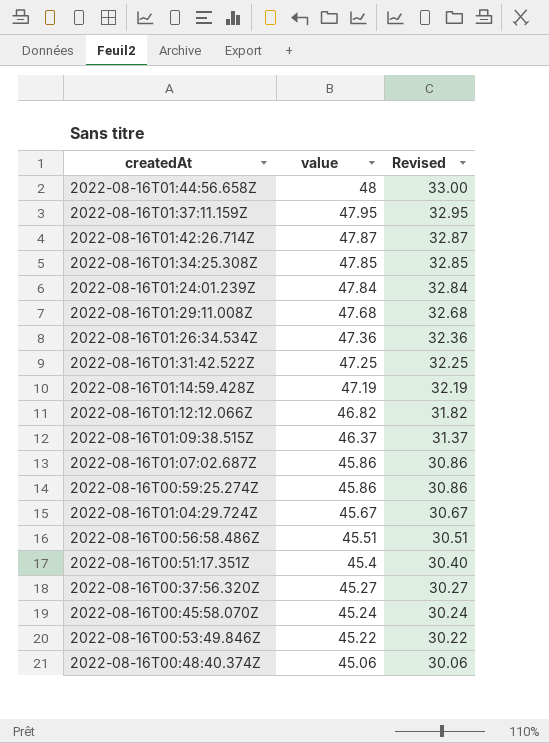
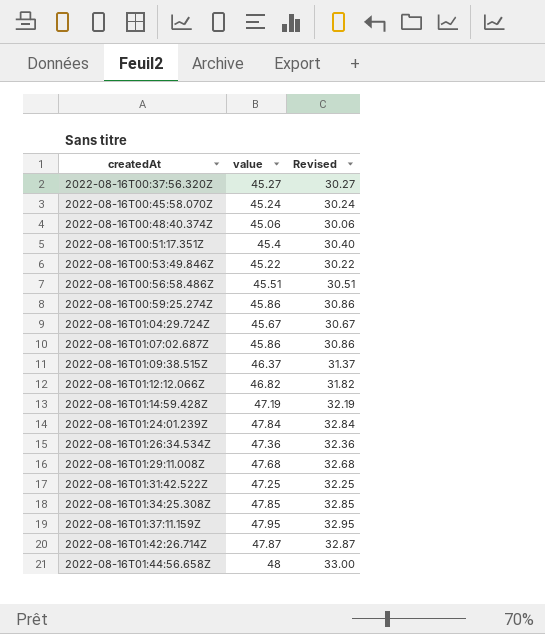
row order: value descending -> createdAt ascending

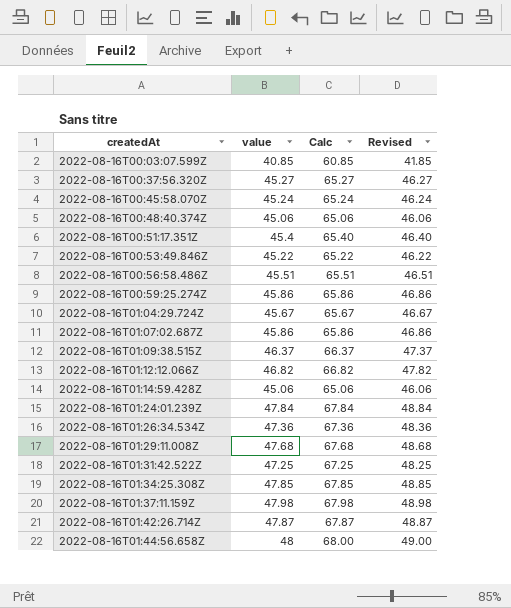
column Calc | formula: none -> [value] + 20
column Revised | formula: [value] - 15 -> [value] + 1
row 2022-08-16T00:03:07.599Z: none -> 40.85 | 60.85 | 41.85
2022-08-16T01:14:59.428Z | value: 47.19 -> 45.06
2022-08-16T01:37:11.159Z | value: 47.95 -> 47.98

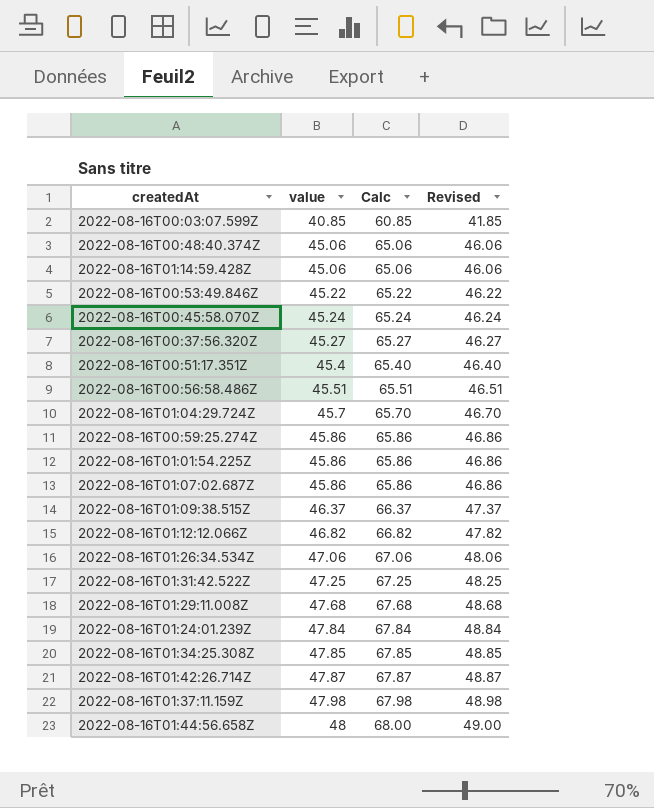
row order: createdAt ascending -> value ascending
2022-08-16T01:04:29.724Z | value: 45.67 -> 45.7
2022-08-16T01:04:29.724Z | Calc: 65.67 -> 65.70
2022-08-16T01:04:29.724Z | Revised: 46.67 -> 46.70
row 2022-08-16T01:01:54.225Z: none -> 45.86 | 65.86 | 46.86
2022-08-16T01:26:34.534Z | value: 47.36 -> 47.06
2022-08-16T01:26:34.534Z | Calc: 67.36 -> 67.06
2022-08-16T01:26:34.534Z | Revised: 48.36 -> 48.06

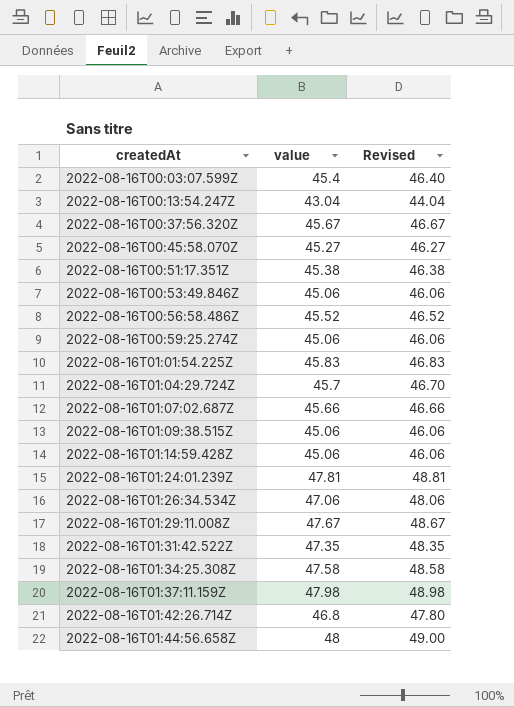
row order: value ascending -> createdAt ascending
column Calc | formula: [value] + 20 -> none
row 2022-08-16T00:48:40.374Z: 45.06 | 65.06 | 46.06 -> none
row 2022-08-16T01:12:12.066Z: 46.82 | 66.82 | 47.82 -> none
2022-08-16T00:03:07.599Z | value: 40.85 -> 45.4
2022-08-16T00:03:07.599Z | Revised: 41.85 -> 46.40
row 2022-08-16T00:13:54.247Z: none -> 43.04 | 44.04
2022-08-16T00:37:56.320Z | value: 45.27 -> 45.67
2022-08-16T00:37:56.320Z | Revised: 46.27 -> 46.67
2022-08-16T00:45:58.070Z | value: 45.24 -> 45.27
2022-08-16T00:45:58.070Z | Revised: 46.24 -> 46.27
2022-08-16T00:51:17.351Z | value: 45.4 -> 45.38
2022-08-16T00:51:17.351Z | Revised: 46.40 -> 46.38
2022-08-16T00:53:49.846Z | value: 45.22 -> 45.06
2022-08-16T00:53:49.846Z | Revised: 46.22 -> 46.06
2022-08-16T00:56:58.486Z | value: 45.51 -> 45.52
2022-08-16T00:56:58.486Z | Revised: 46.51 -> 46.52
2022-08-16T00:59:25.274Z | value: 45.86 -> 45.06
2022-08-16T00:59:25.274Z | Revised: 46.86 -> 46.06
2022-08-16T01:01:54.225Z | value: 45.86 -> 45.83
2022-08-16T01:01:54.225Z | Revised: 46.86 -> 46.83
2022-08-16T01:07:02.687Z | value: 45.86 -> 45.66
2022-08-16T01:07:02.687Z | Revised: 46.86 -> 46.66
2022-08-16T01:09:38.515Z | value: 46.37 -> 45.06
2022-08-16T01:09:38.515Z | Revised: 47.37 -> 46.06
2022-08-16T01:24:01.239Z | value: 47.84 -> 47.81
2022-08-16T01:24:01.239Z | Revised: 48.84 -> 48.81
2022-08-16T01:29:11.008Z | value: 47.68 -> 47.67
2022-08-16T01:29:11.008Z | Revised: 48.68 -> 48.67
2022-08-16T01:31:42.522Z | value: 47.25 -> 47.35
2022-08-16T01:31:42.522Z | Revised: 48.25 -> 48.35
2022-08-16T01:34:25.308Z | value: 47.85 -> 47.58
2022-08-16T01:34:25.308Z | Revised: 48.85 -> 48.58
2022-08-16T01:42:26.714Z | value: 47.87 -> 46.8
2022-08-16T01:42:26.714Z | Revised: 48.87 -> 47.80

